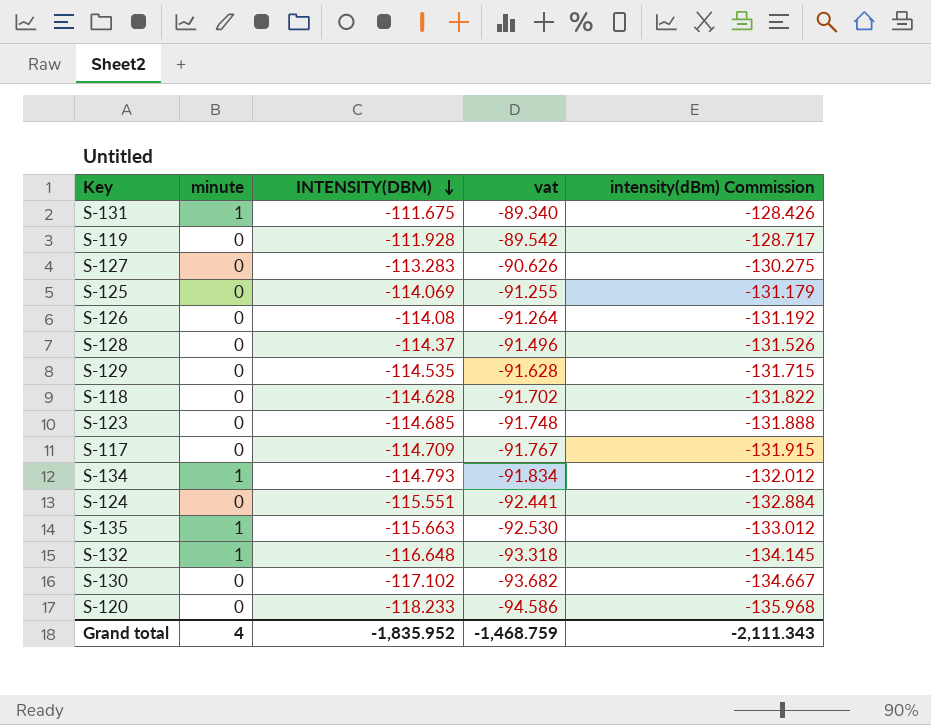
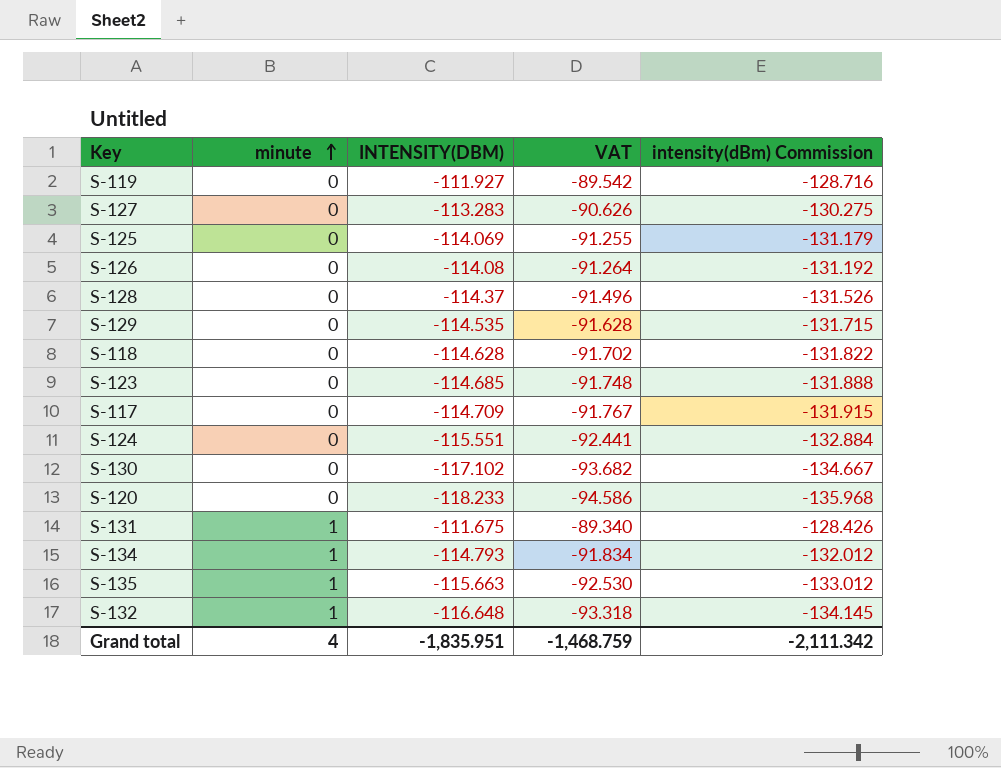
row order: INTENSITY(DBM) descending -> minute ascending
column name: vat -> VAT
S-119 | INTENSITY(DBM): -111.928 -> -111.927
S-119 | intensity(dBm) Commission: -128.717 -> -128.716
Grand total | INTENSITY(DBM): -1,835.952 -> -1,835.951
Grand total | intensity(dBm) Commission: -2,111.343 -> -2,111.342

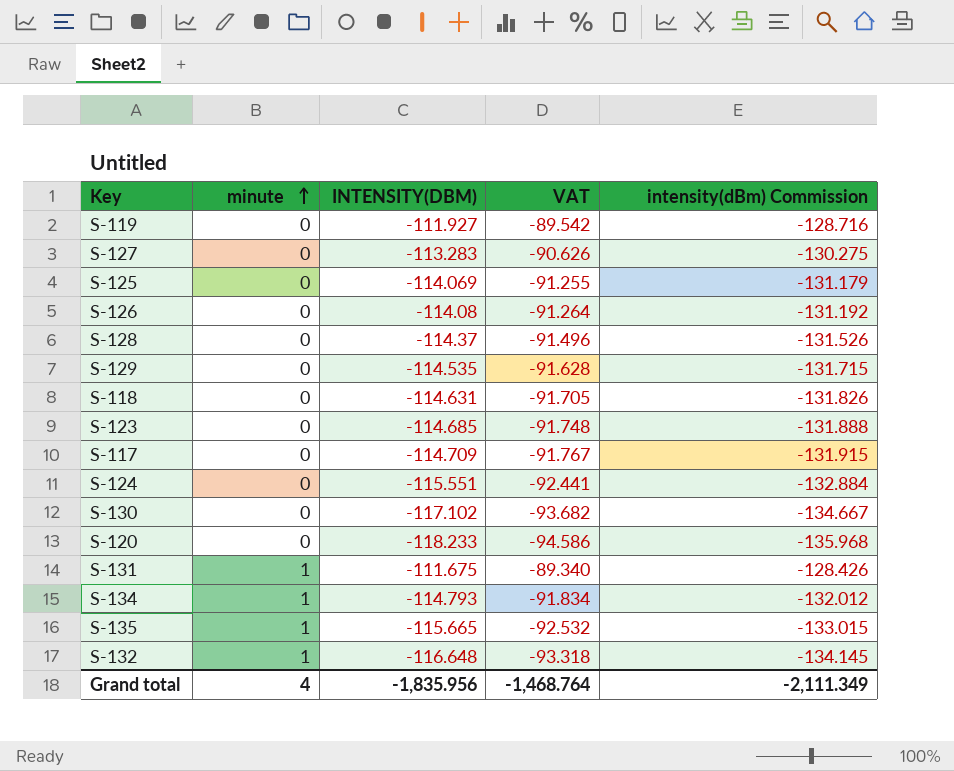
S-118 | INTENSITY(DBM): -114.628 -> -114.631
S-118 | VAT: -91.702 -> -91.705
S-118 | intensity(dBm) Commission: -131.822 -> -131.826
S-135 | INTENSITY(DBM): -115.663 -> -115.665
S-135 | VAT: -92.530 -> -92.532
S-135 | intensity(dBm) Commission: -133.012 -> -133.015
Grand total | INTENSITY(DBM): -1,835.951 -> -1,835.956
Grand total | VAT: -1,468.759 -> -1,468.764
Grand total | intensity(dBm) Commission: -2,111.342 -> -2,111.349

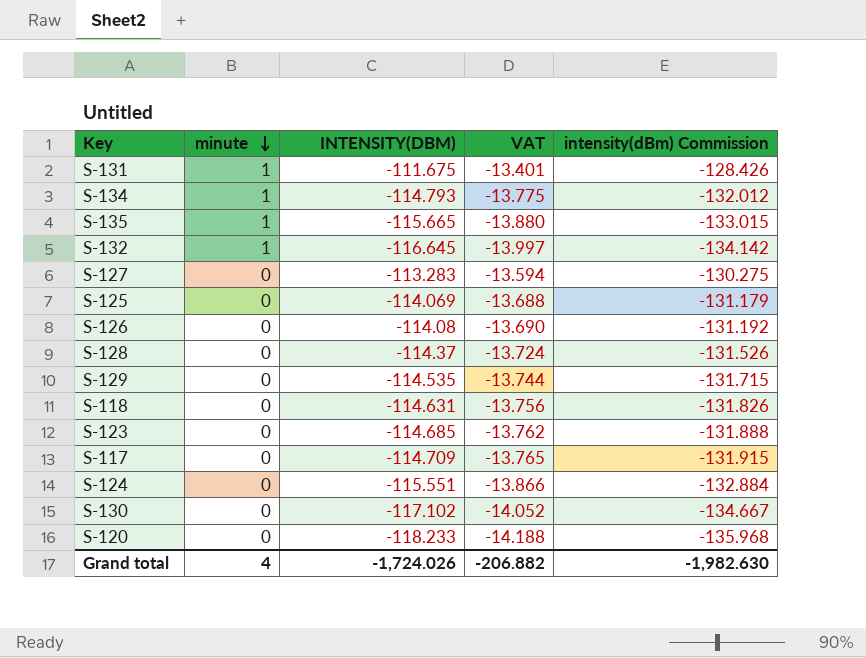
row order: minute ascending -> minute descending
column VAT | formula: [INTENSITY(DBM)] * 0.8 -> [INTENSITY(DBM)] * 0.12
row S-119: 0 | -111.927 | -89.542 | -128.716 -> none
S-132 | INTENSITY(DBM): -116.648 -> -116.645
S-132 | intensity(dBm) Commission: -134.145 -> -134.142
Grand total | INTENSITY(DBM): -1,835.956 -> -1,724.026
Grand total | VAT: -1,468.764 -> -206.882
Grand total | intensity(dBm) Commission: -2,111.349 -> -1,982.630

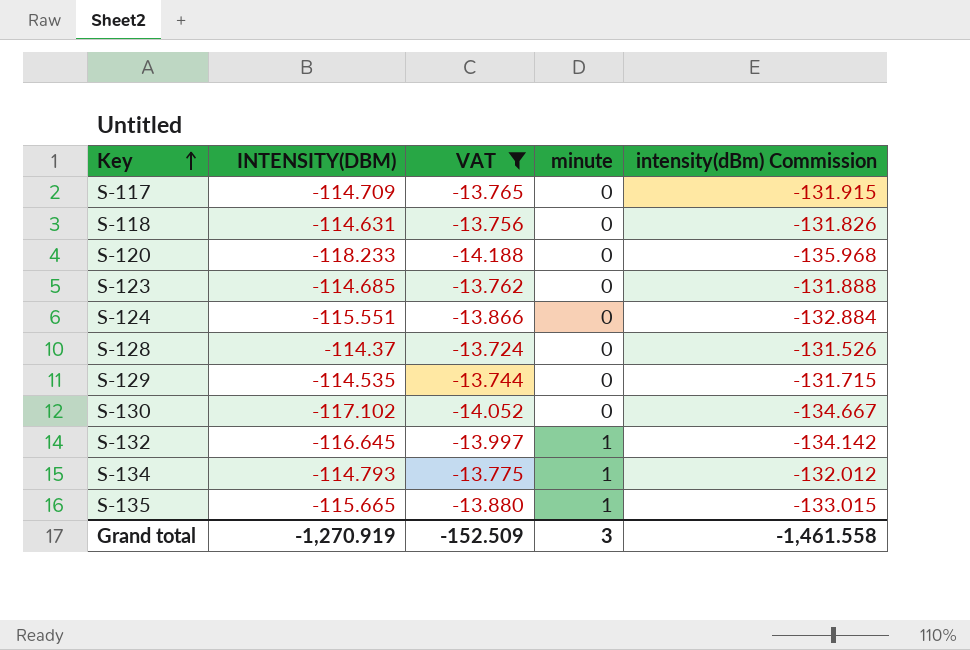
filter: none -> VAT <= -13.724
row order: minute descending -> Key ascending
column minute | position: 2 -> 4
Grand total | INTENSITY(DBM): -1,724.026 -> -1,270.919
Grand total | VAT: -206.882 -> -152.509
Grand total | minute: 4 -> 3
Grand total | intensity(dBm) Commission: -1,982.630 -> -1,461.558

